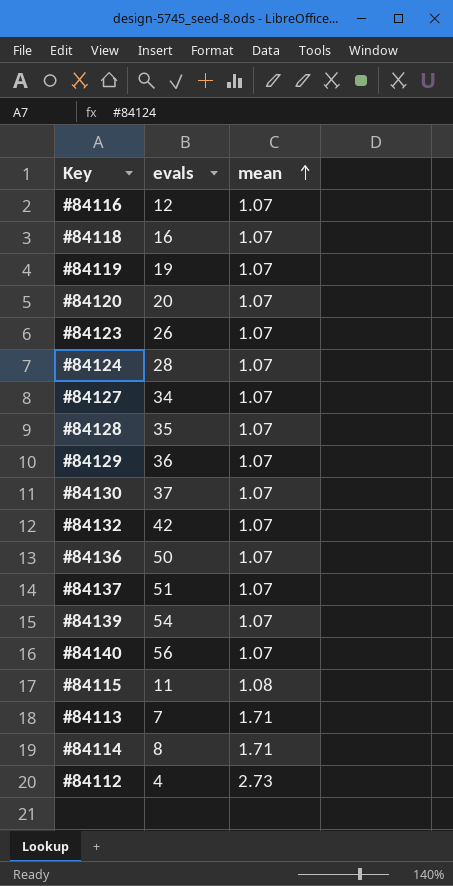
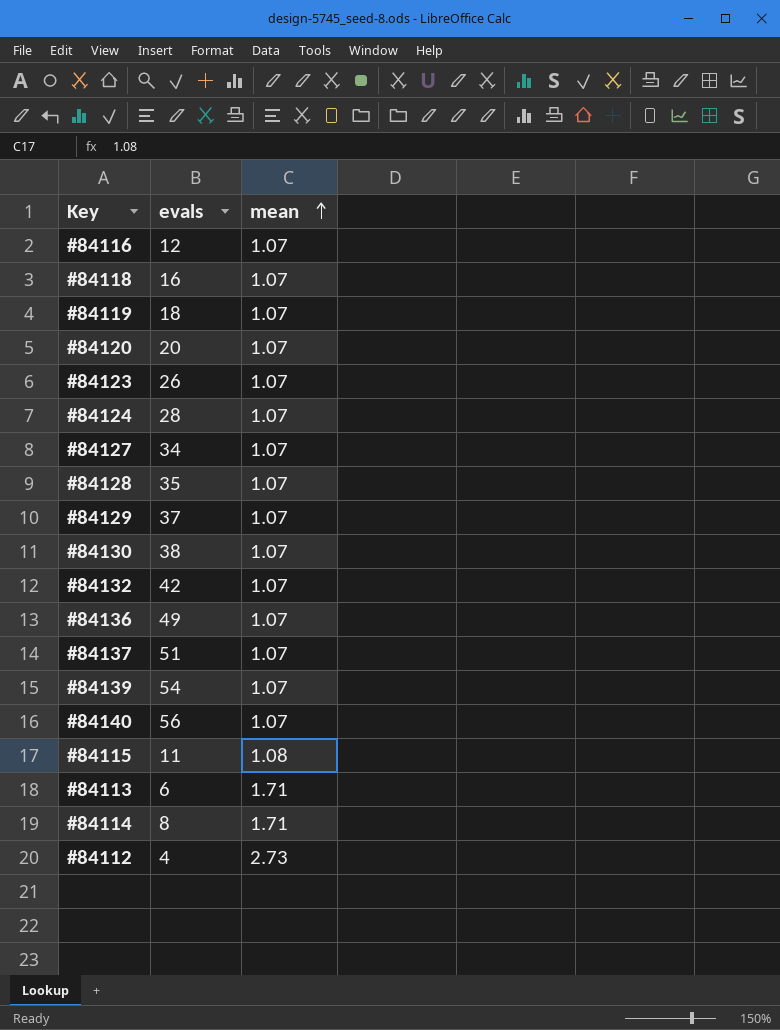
#84119 | evals: 19 -> 18
#84129 | evals: 36 -> 37
#84130 | evals: 37 -> 38
#84136 | evals: 50 -> 49
#84113 | evals: 7 -> 6

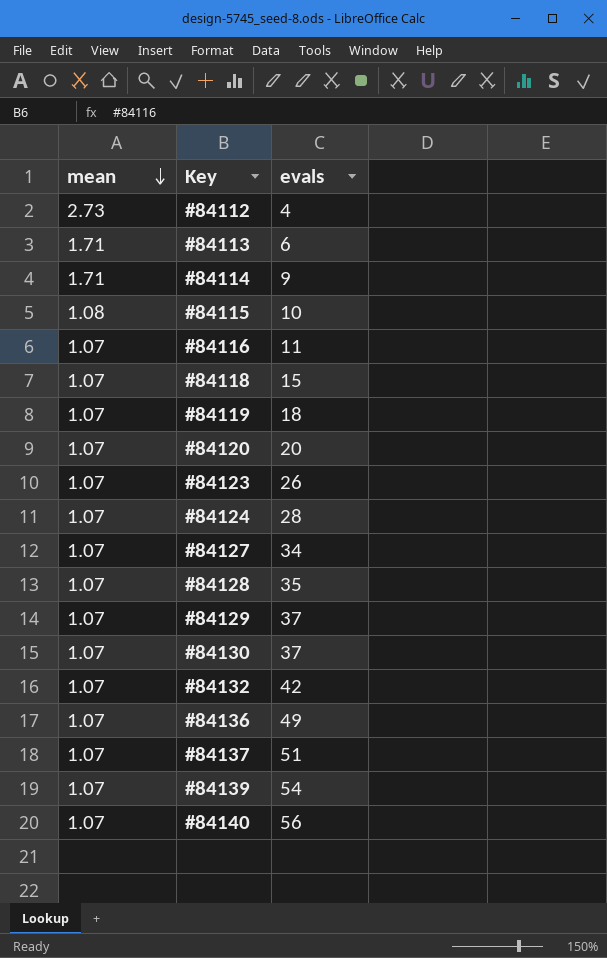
row order: mean ascending -> mean descending
column mean | position: 3 -> 1
#84114 | evals: 8 -> 9
#84115 | evals: 11 -> 10
#84116 | evals: 12 -> 11
#84118 | evals: 16 -> 15
#84130 | evals: 38 -> 37

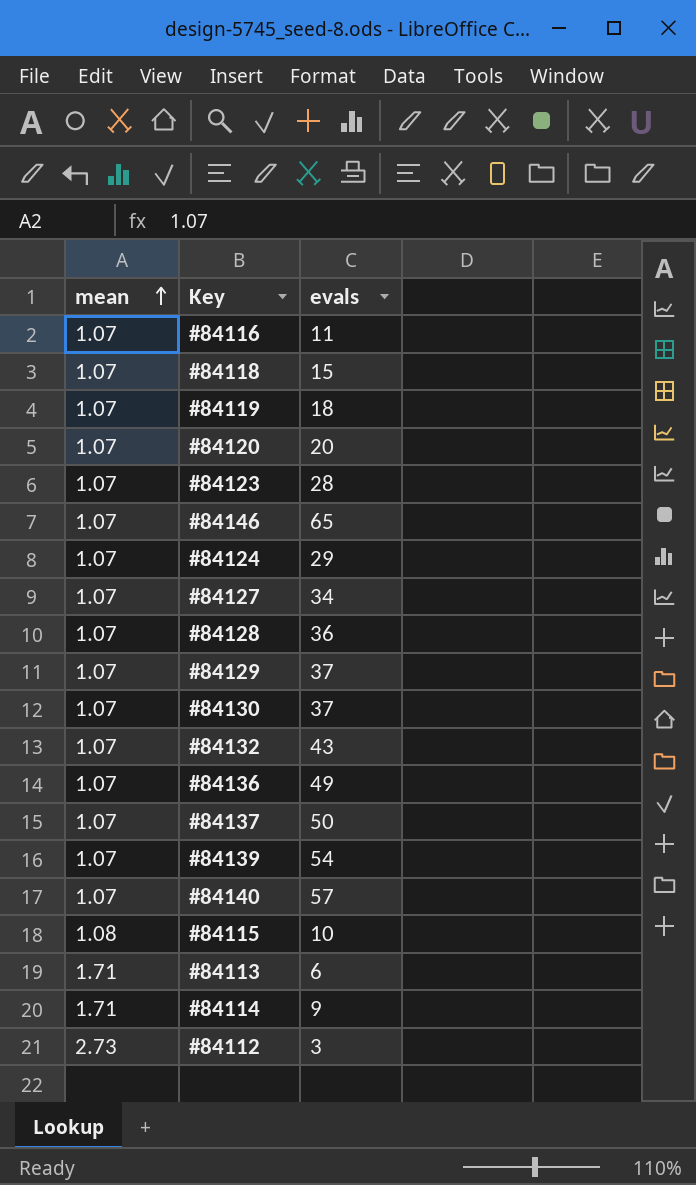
row order: mean descending -> mean ascending
#84123 | evals: 26 -> 28
row #84146: none -> 1.07 | 65
#84124 | evals: 28 -> 29
#84128 | evals: 35 -> 36
#84132 | evals: 42 -> 43
#84137 | evals: 51 -> 50
#84140 | evals: 56 -> 57
#84112 | evals: 4 -> 3

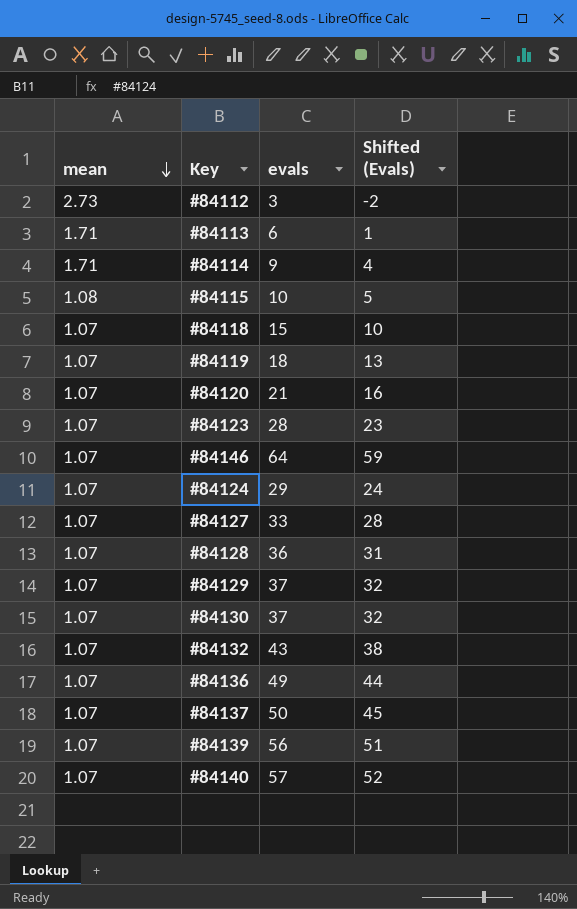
row order: mean ascending -> mean descending
column Shifted (Evals) | formula: none -> [evals] - 5
row #84116: 1.07 | 11 -> none
#84120 | evals: 20 -> 21
#84146 | evals: 65 -> 64
#84127 | evals: 34 -> 33
#84139 | evals: 54 -> 56

